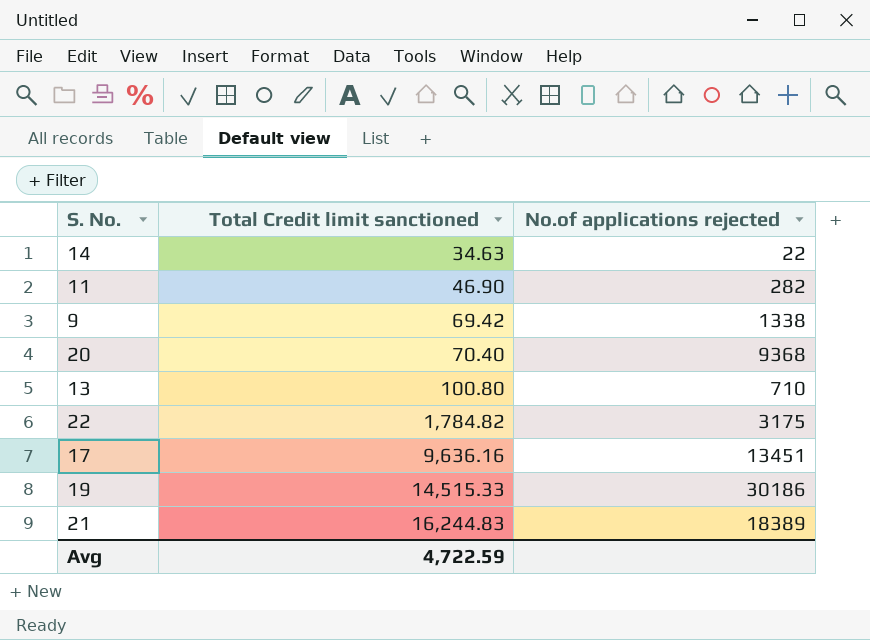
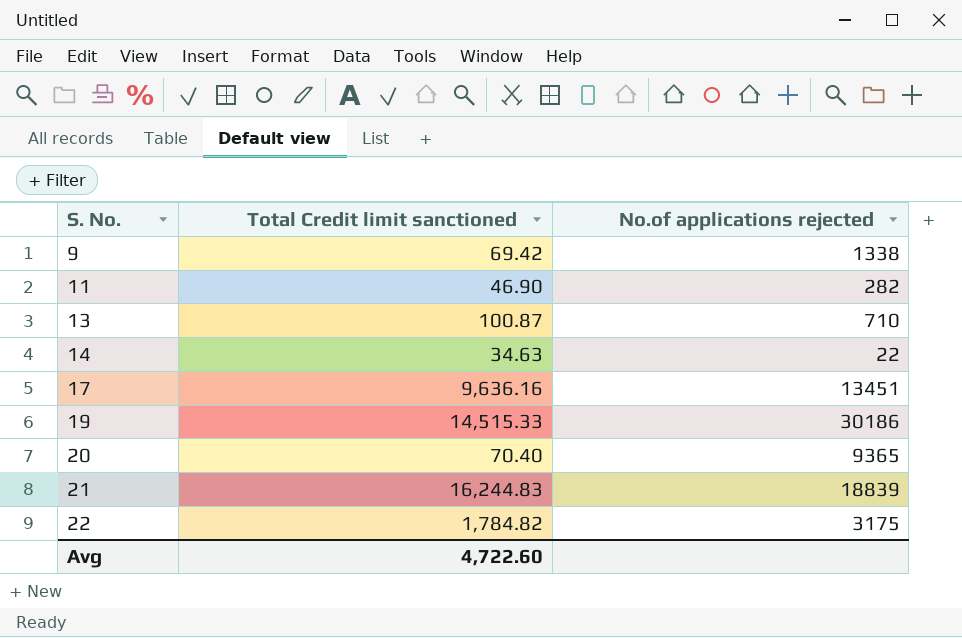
row order: Total Credit limit sanctioned ascending -> S. No. ascending
13 | Total Credit limit sanctioned: 100.80 -> 100.87
20 | No.of applications rejected: 9368 -> 9365
21 | No.of applications rejected: 18389 -> 18839
Avg | Total Credit limit sanctioned: 4,722.59 -> 4,722.60

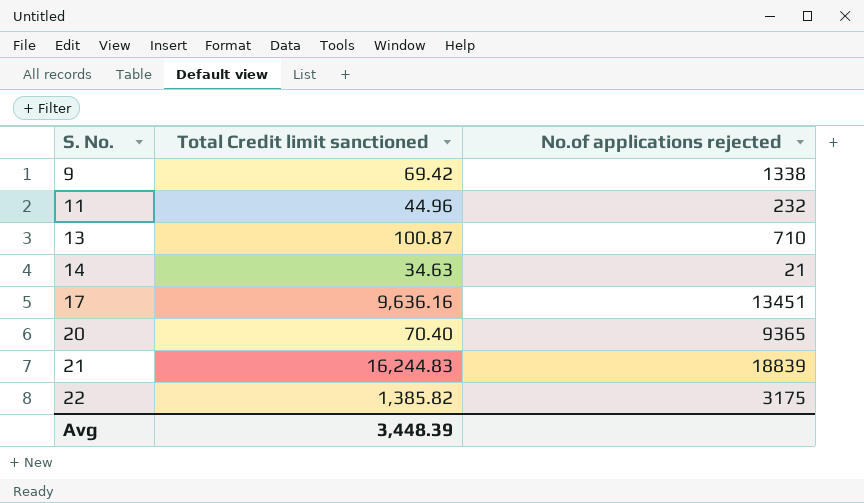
row 19: 14,515.33 | 30186 -> none
11 | Total Credit limit sanctioned: 46.90 -> 44.96
11 | No.of applications rejected: 282 -> 232
14 | No.of applications rejected: 22 -> 21
22 | Total Credit limit sanctioned: 1,784.82 -> 1,385.82
Avg | Total Credit limit sanctioned: 4,722.60 -> 3,448.39

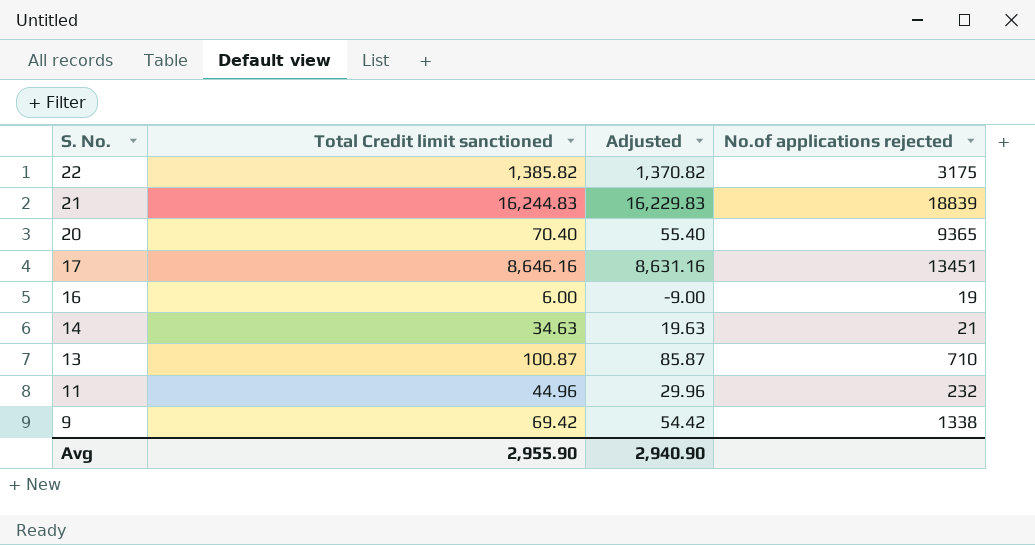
row order: S. No. ascending -> S. No. descending
column Adjusted | formula: none -> [Total Credit limit sanctioned] - 15
17 | Total Credit limit sanctioned: 9,636.16 -> 8,646.16
row 16: none -> 6.00 | -9.00 | 19
Avg | Total Credit limit sanctioned: 3,448.39 -> 2,955.90

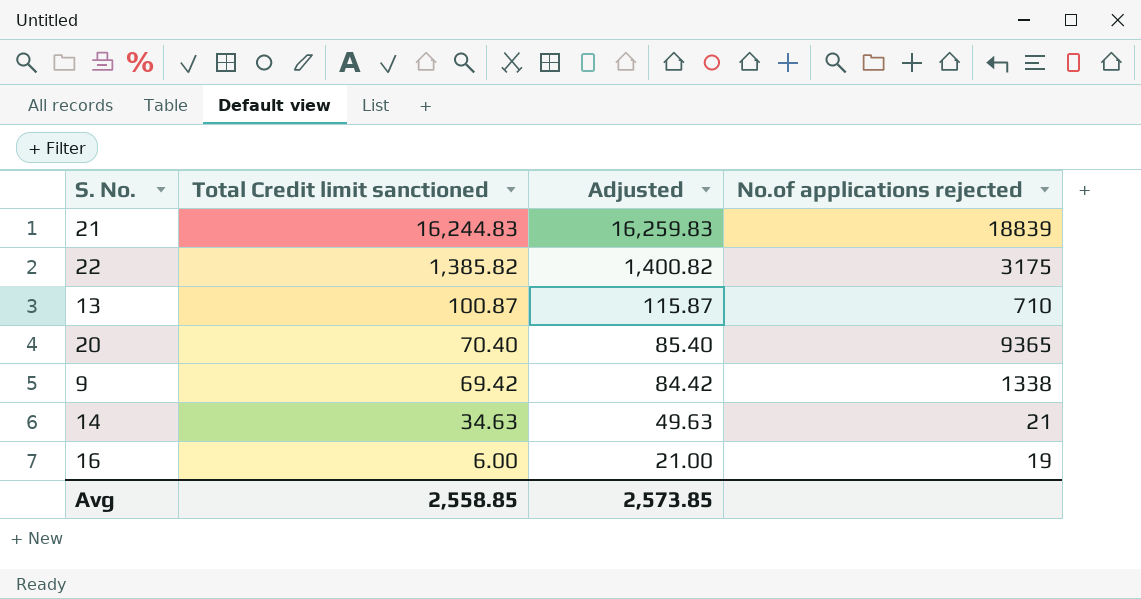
row order: S. No. descending -> Total Credit limit sanctioned descending
column Adjusted | formula: [Total Credit limit sanctioned] - 15 -> [Total Credit limit sanctioned] + 15
row 17: 8,646.16 | 8,631.16 | 13451 -> none
row 11: 44.96 | 29.96 | 232 -> none
Avg | Total Credit limit sanctioned: 2,955.90 -> 2,558.85
Avg | Adjusted: 2,940.90 -> 2,573.85

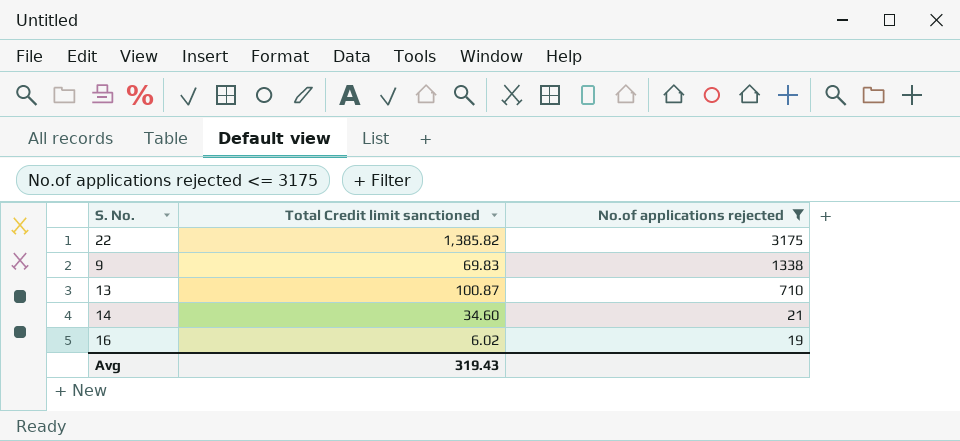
filter: none -> No.of applications rejected <= 3175
row order: Total Credit limit sanctioned descending -> No.of applications rejected descending
column Adjusted | formula: [Total Credit limit sanctioned] + 15 -> none
9 | Total Credit limit sanctioned: 69.42 -> 69.83
14 | Total Credit limit sanctioned: 34.63 -> 34.60
16 | Total Credit limit sanctioned: 6.00 -> 6.02
Avg | Total Credit limit sanctioned: 2,558.85 -> 319.43

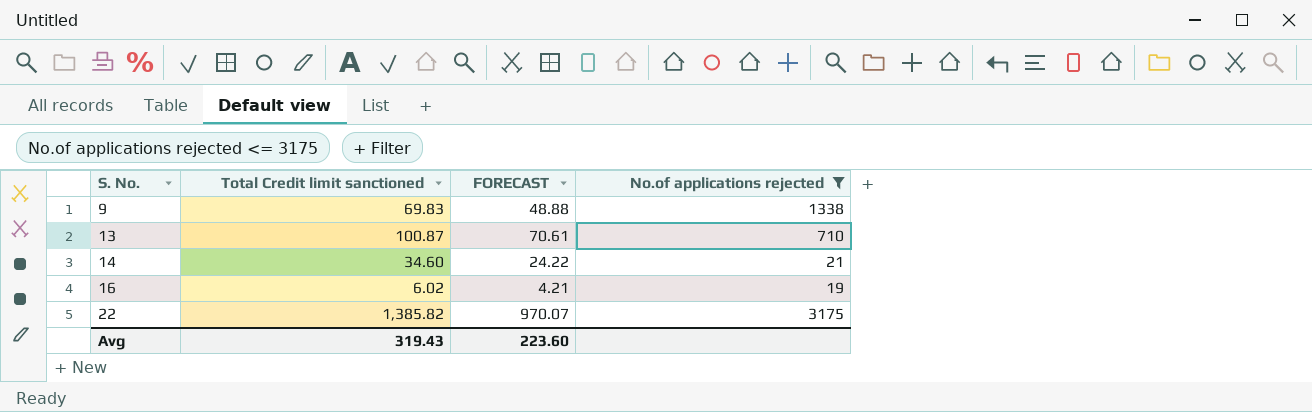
row order: No.of applications rejected descending -> S. No. ascending
column FORECAST | formula: none -> [Total Credit limit sanctioned] * 0.7

